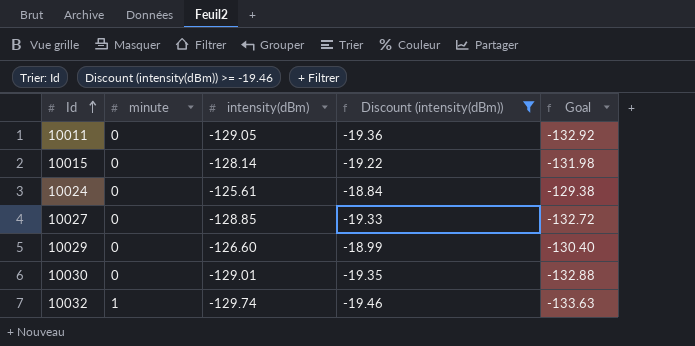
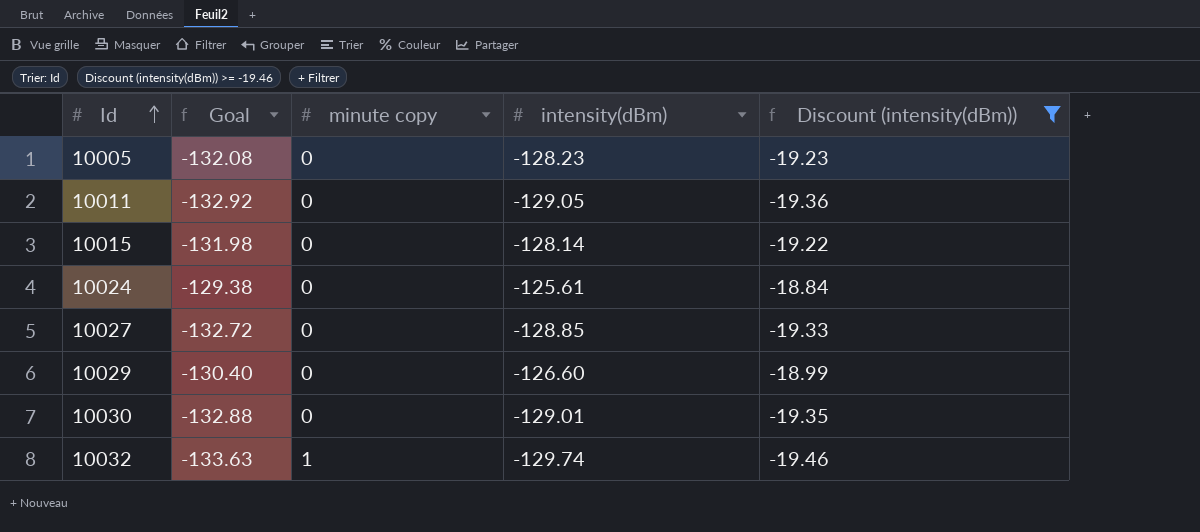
column Goal | position: 5 -> 2
column name: minute -> minute copy
row 10005: none -> -132.08 | 0 | -128.23 | -19.23

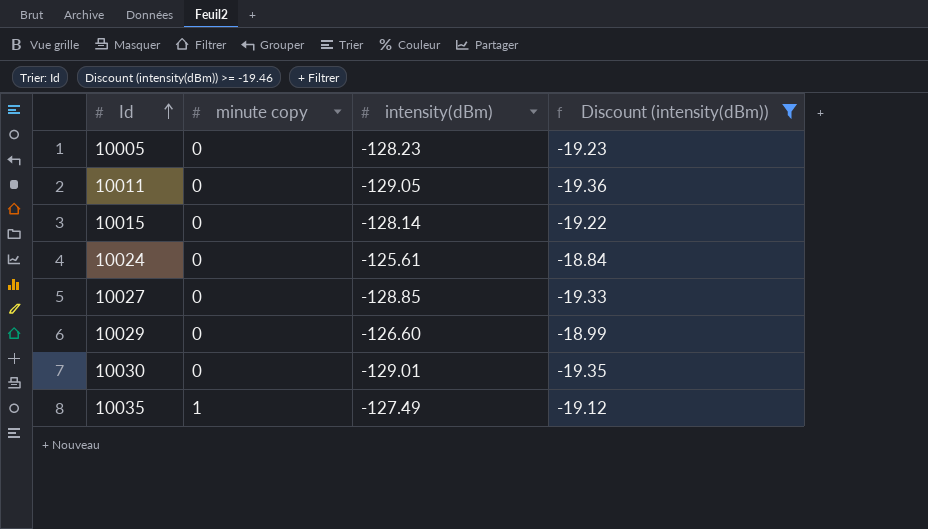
column Goal | formula: [intensity(dBm)] * 1.03 -> none
row 10032: -133.63 | 1 | -129.74 | -19.46 -> none
row 10035: none -> 1 | -127.49 | -19.12

